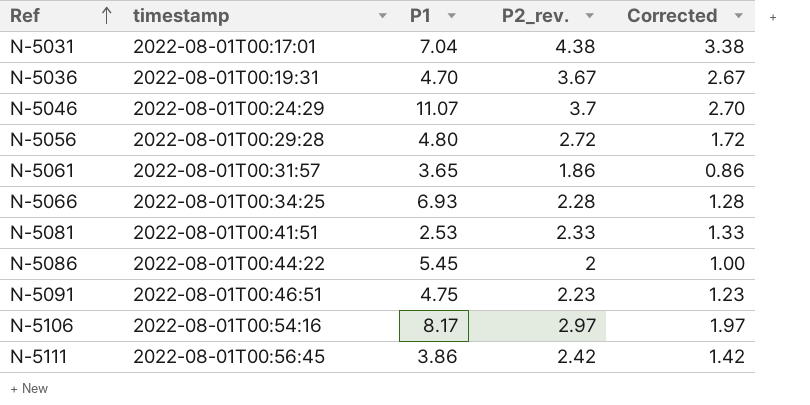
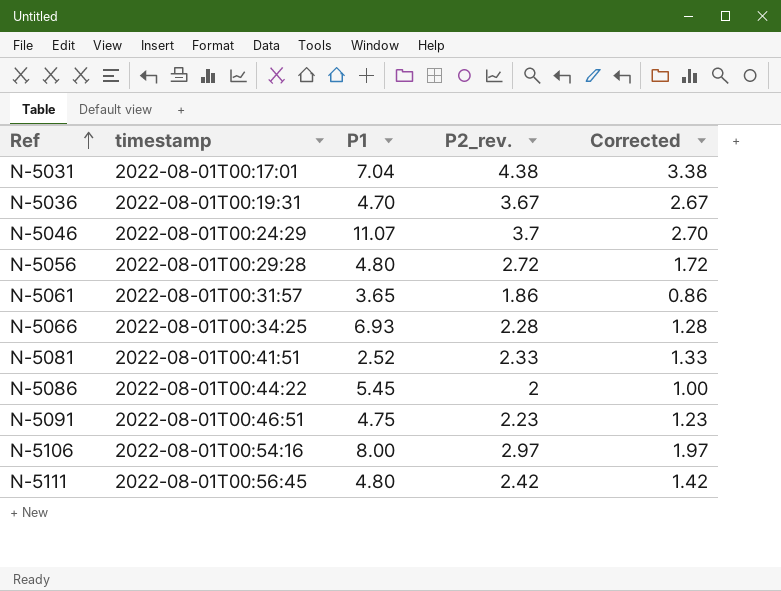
N-5081 | P1: 2.53 -> 2.52
N-5106 | P1: 8.17 -> 8.00
N-5111 | P1: 3.86 -> 4.80

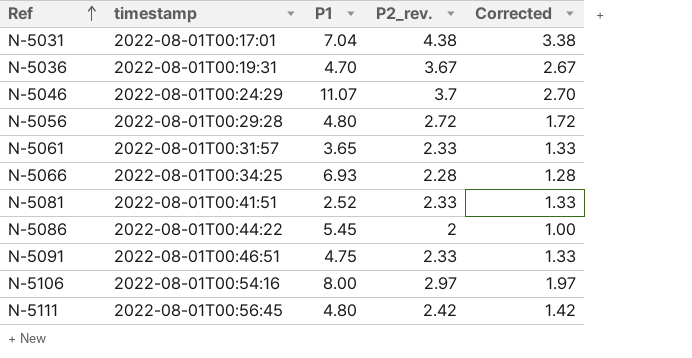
N-5061 | P2_rev.: 1.86 -> 2.33
N-5061 | Corrected: 0.86 -> 1.33
N-5091 | P2_rev.: 2.23 -> 2.33
N-5091 | Corrected: 1.23 -> 1.33

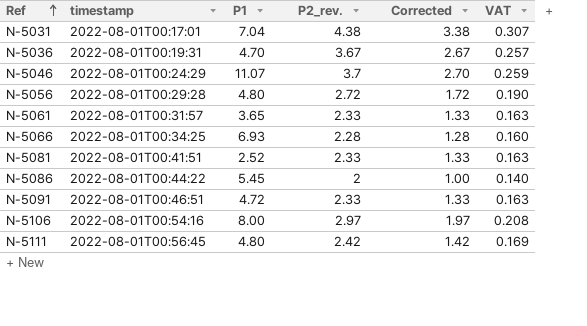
column VAT | formula: none -> [P2_rev.] * 0.07
N-5091 | P1: 4.75 -> 4.72

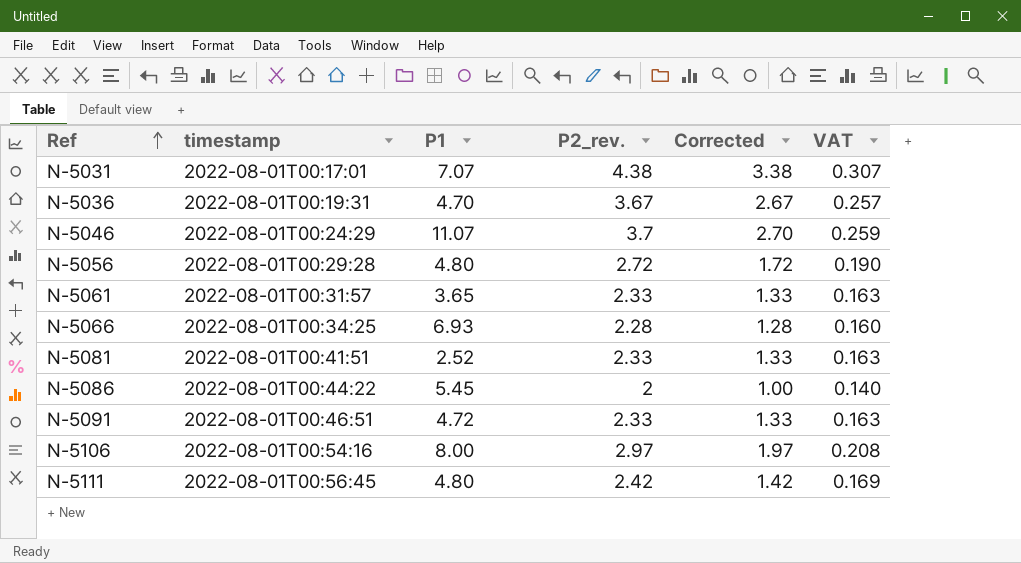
N-5031 | P1: 7.04 -> 7.07

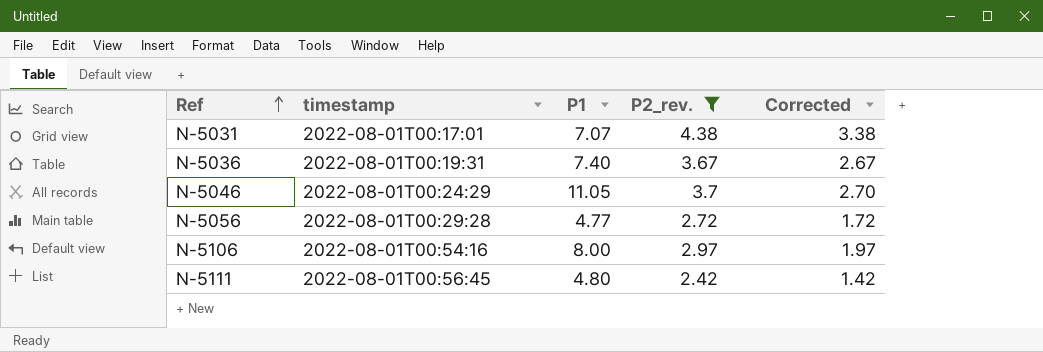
filter: none -> P2_rev. >= 2.42
column VAT | formula: [P2_rev.] * 0.07 -> none
N-5036 | P1: 4.70 -> 7.40
N-5046 | P1: 11.07 -> 11.05
N-5056 | P1: 4.80 -> 4.77

